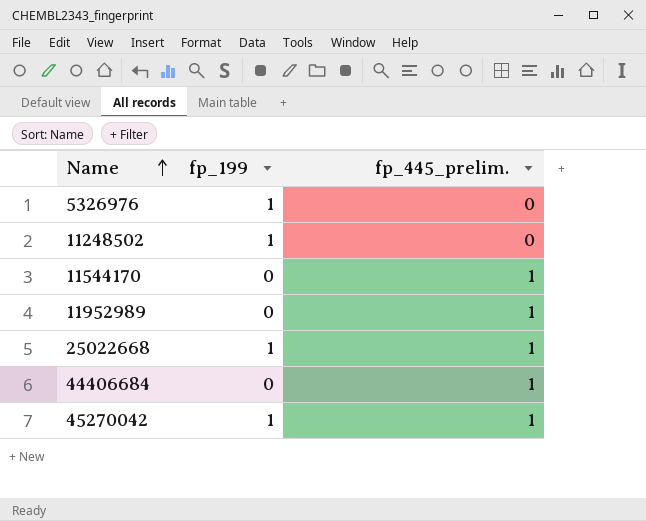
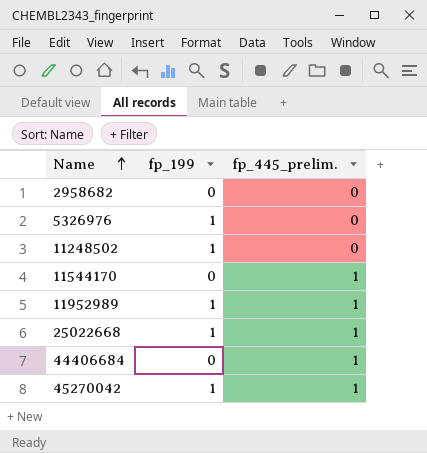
row 2958682: none -> 0 | 0
11952989 | fp_199: 0 -> 1

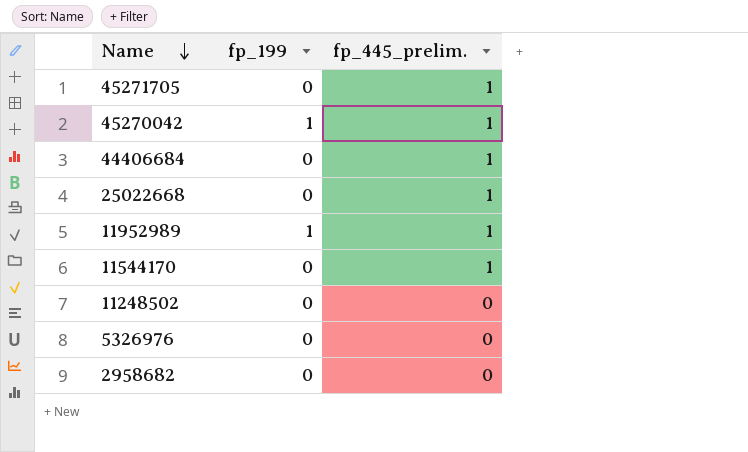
row order: Name ascending -> Name descending
row 45271705: none -> 0 | 1
25022668 | fp_199: 1 -> 0
11248502 | fp_199: 1 -> 0
5326976 | fp_199: 1 -> 0

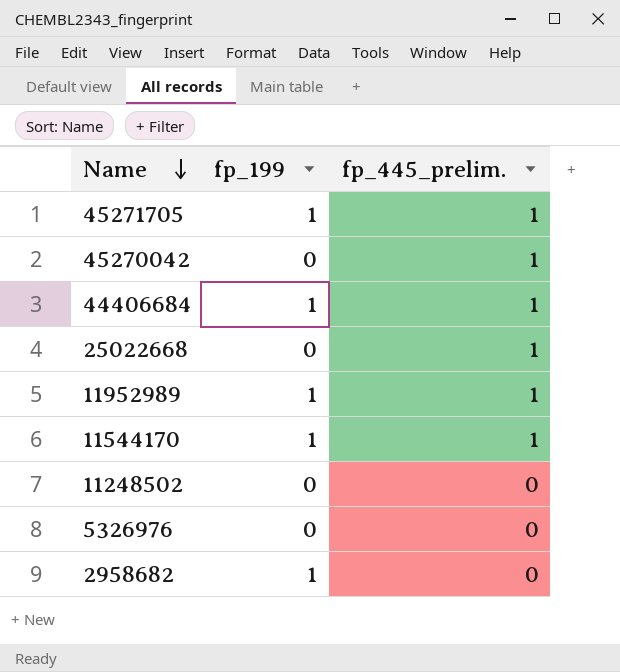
45271705 | fp_199: 0 -> 1
45270042 | fp_199: 1 -> 0
44406684 | fp_199: 0 -> 1
11544170 | fp_199: 0 -> 1
2958682 | fp_199: 0 -> 1

